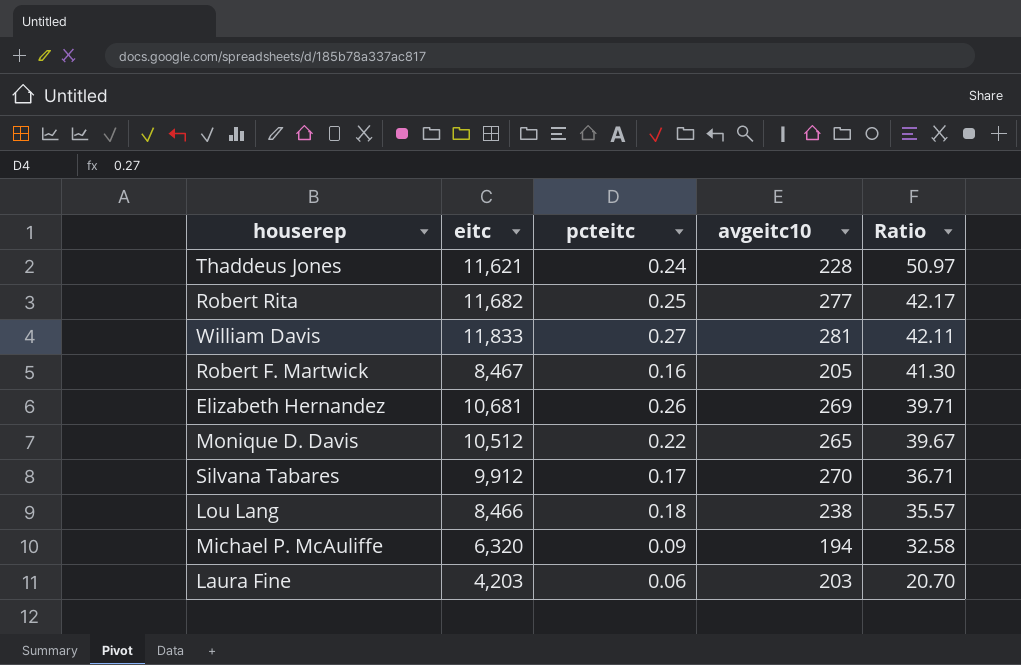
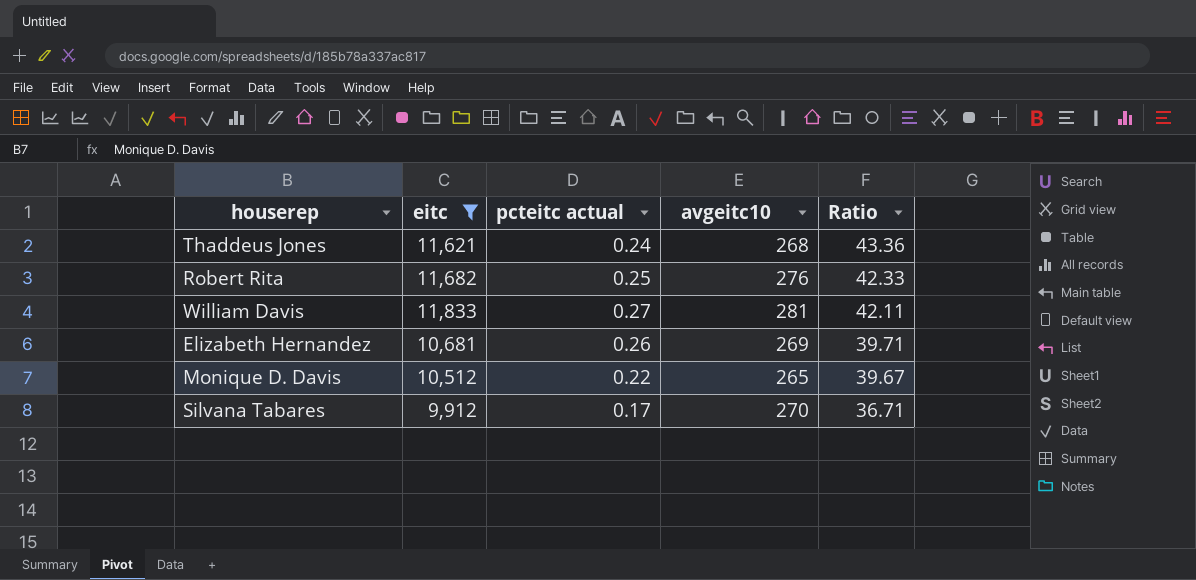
filter: none -> eitc >= 9,912
column name: pcteitc -> pcteitc actual
Thaddeus Jones | avgeitc10: 228 -> 268
Thaddeus Jones | Ratio: 50.97 -> 43.36
Robert Rita | avgeitc10: 277 -> 276
Robert Rita | Ratio: 42.17 -> 42.33

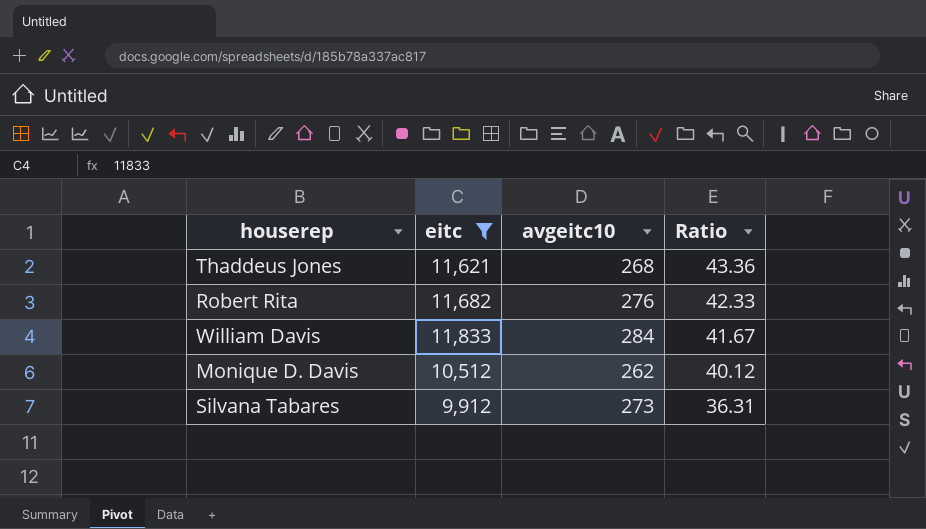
column pcteitc actual | position: 3 -> none
row Elizabeth Hernandez: 10,681 | 0.26 | 269 | 39.71 -> none
William Davis | avgeitc10: 281 -> 284
William Davis | Ratio: 42.11 -> 41.67
Monique D. Davis | avgeitc10: 265 -> 262
Monique D. Davis | Ratio: 39.67 -> 40.12
Silvana Tabares | avgeitc10: 270 -> 273
Silvana Tabares | Ratio: 36.71 -> 36.31

